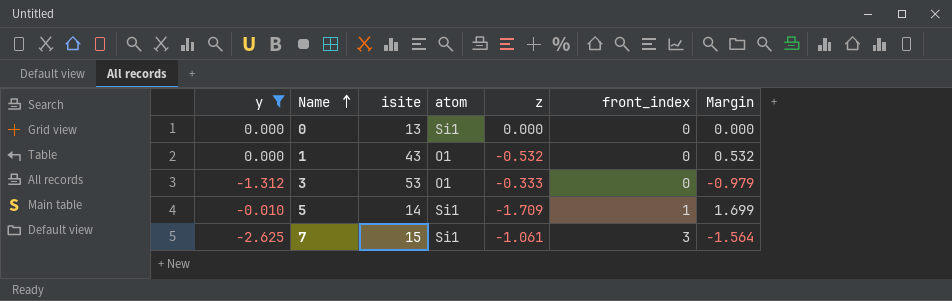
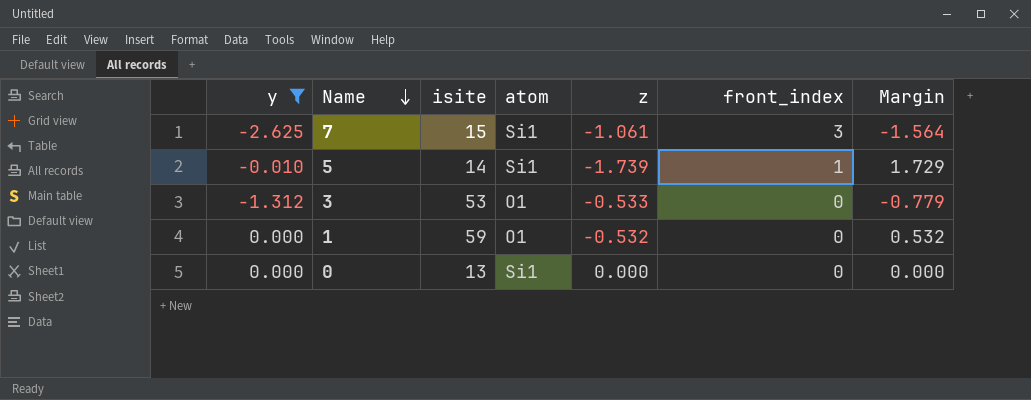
row order: Name ascending -> Name descending
5 | z: -1.709 -> -1.739
5 | Margin: 1.699 -> 1.729
3 | z: -0.333 -> -0.533
3 | Margin: -0.979 -> -0.779
1 | isite: 43 -> 59

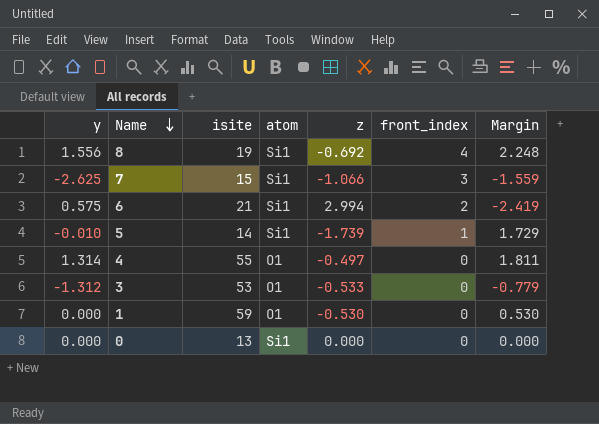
filter: y <= 0.000 -> none
7 | z: -1.061 -> -1.066
7 | Margin: -1.564 -> -1.559
1 | z: -0.532 -> -0.530
1 | Margin: 0.532 -> 0.530

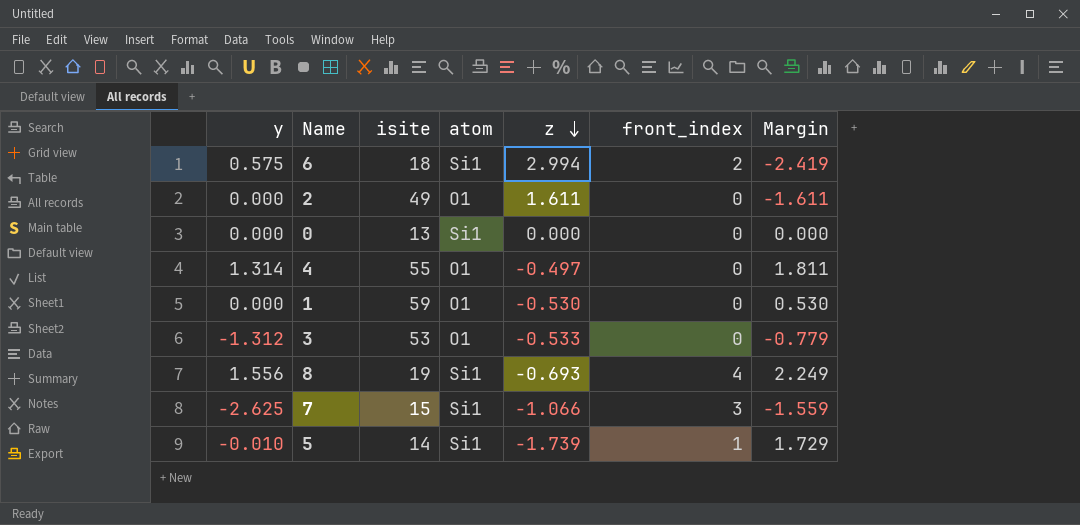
row order: Name descending -> z descending
6 | isite: 21 -> 18
row 2: none -> 0.000 | 49 | O1 | 1.611 | 0 | -1.611
8 | z: -0.692 -> -0.693
8 | Margin: 2.248 -> 2.249

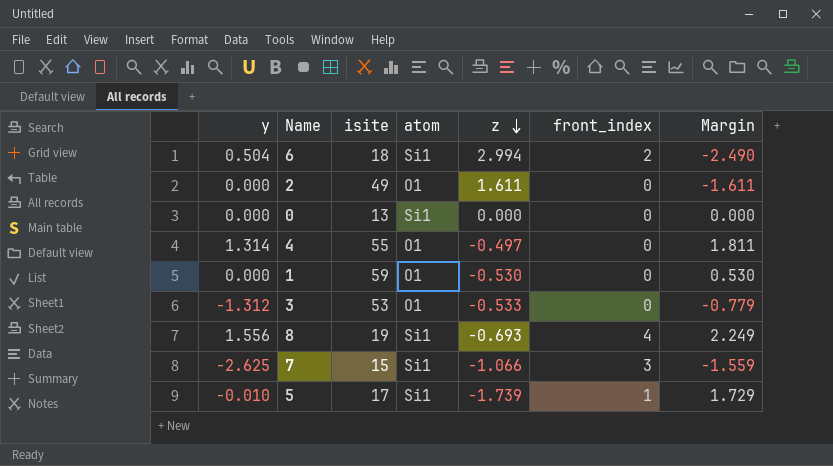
6 | y: 0.575 -> 0.504
6 | Margin: -2.419 -> -2.490
5 | isite: 14 -> 17

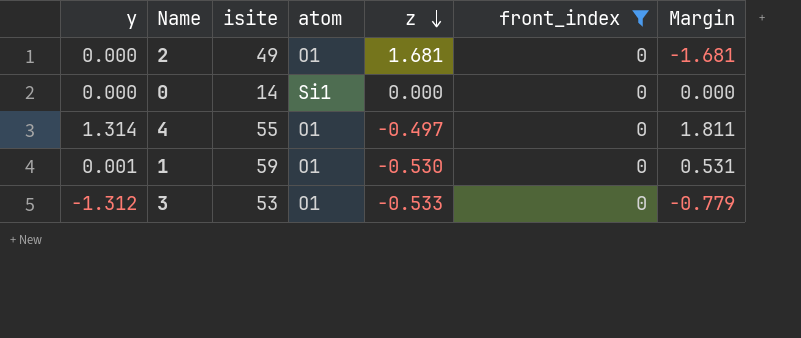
filter: none -> front_index = 0
2 | z: 1.611 -> 1.681
2 | Margin: -1.611 -> -1.681
0 | isite: 13 -> 14
1 | y: 0.000 -> 0.001
1 | Margin: 0.530 -> 0.531

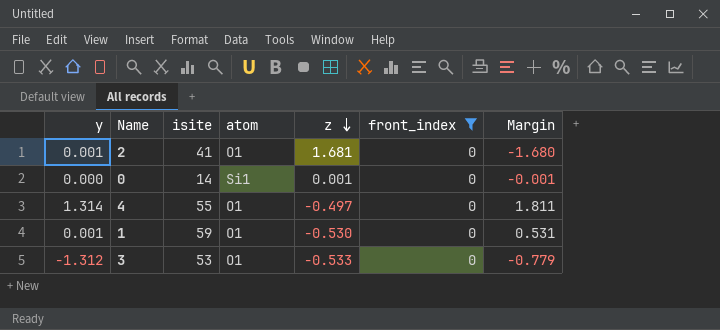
2 | y: 0.000 -> 0.001
2 | isite: 49 -> 41
2 | Margin: -1.681 -> -1.680
0 | z: 0.000 -> 0.001
0 | Margin: 0.000 -> -0.001

